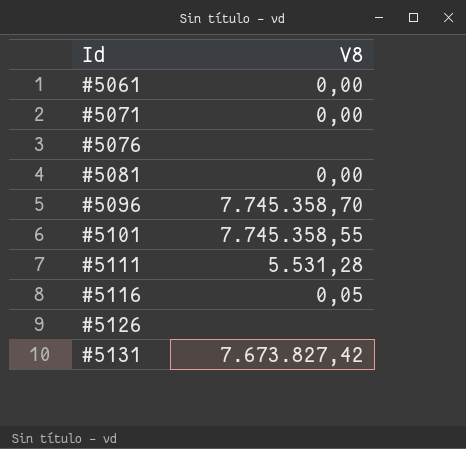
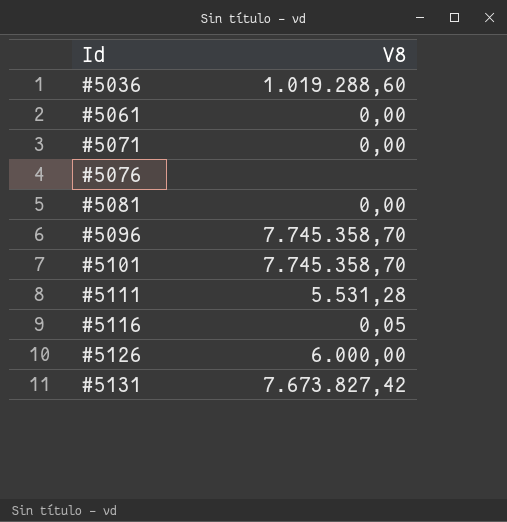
row #5036: none -> 1.019.288,60
#5101 | V8: 7.745.358,55 -> 7.745.358,70
#5126 | V8: none -> 6.000,00

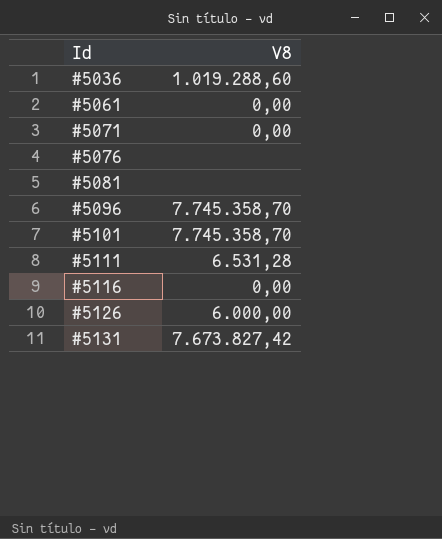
#5081 | V8: 0,00 -> none
#5111 | V8: 5.531,28 -> 6.531,28
#5116 | V8: 0,05 -> 0,00

